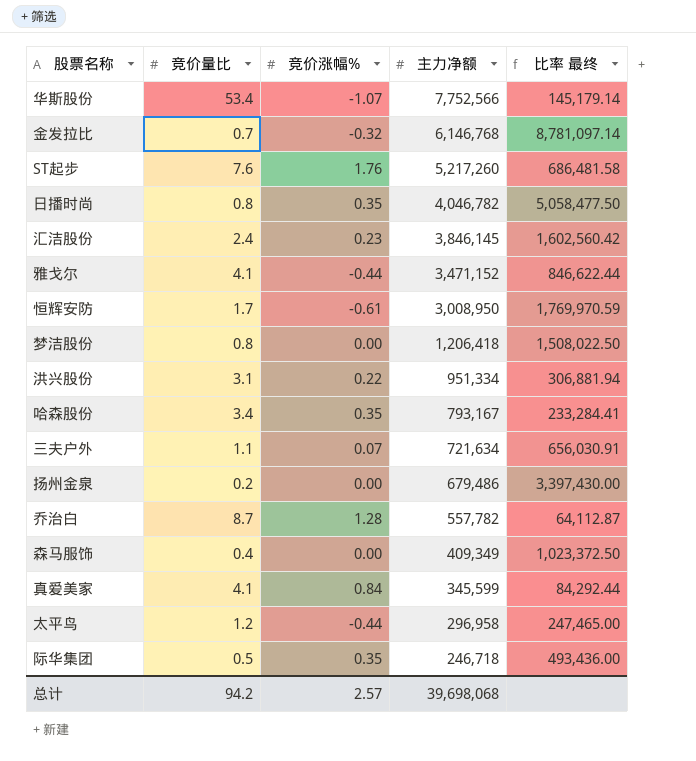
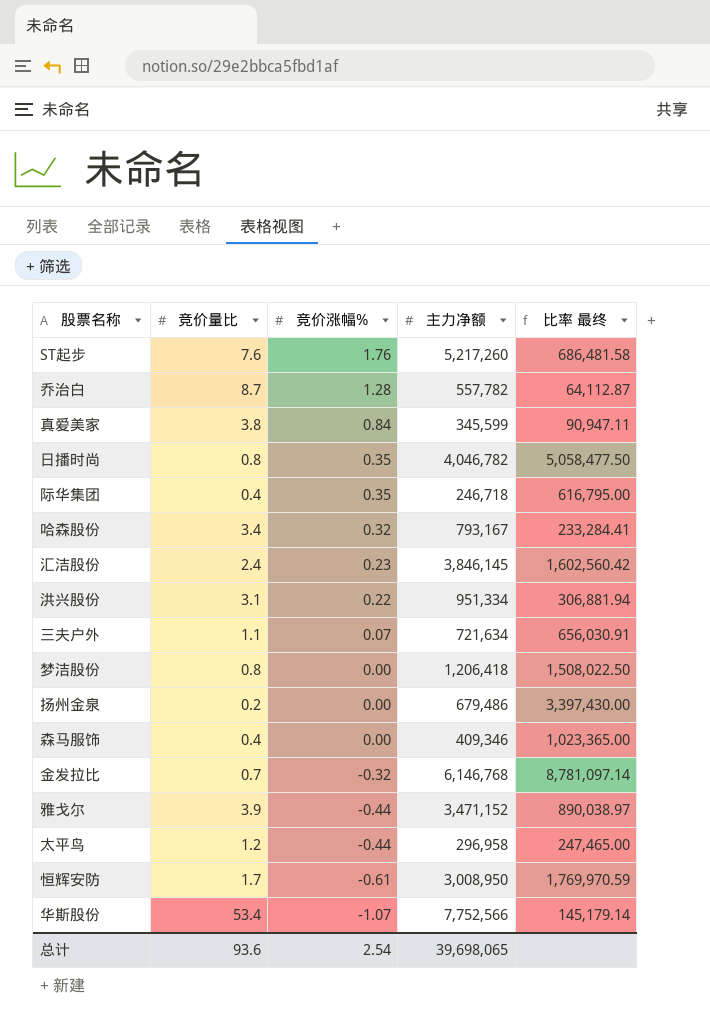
row order: 主力净额 descending -> 竞价涨幅% descending
真爱美家 | 竞价量比: 4.1 -> 3.8
真爱美家 | 比率 最终: 84,292.44 -> 90,947.11
际华集团 | 竞价量比: 0.5 -> 0.4
际华集团 | 比率 最终: 493,436.00 -> 616,795.00
哈森股份 | 竞价涨幅%: 0.35 -> 0.32
森马服饰 | 主力净额: 409,349 -> 409,346
森马服饰 | 比率 最终: 1,023,372.50 -> 1,023,365.00
雅戈尔 | 竞价量比: 4.1 -> 3.9
雅戈尔 | 比率 最终: 846,622.44 -> 890,038.97
总计 | 竞价量比: 94.2 -> 93.6
总计 | 竞价涨幅%: 2.57 -> 2.54
总计 | 主力净额: 39,698,068 -> 39,698,065

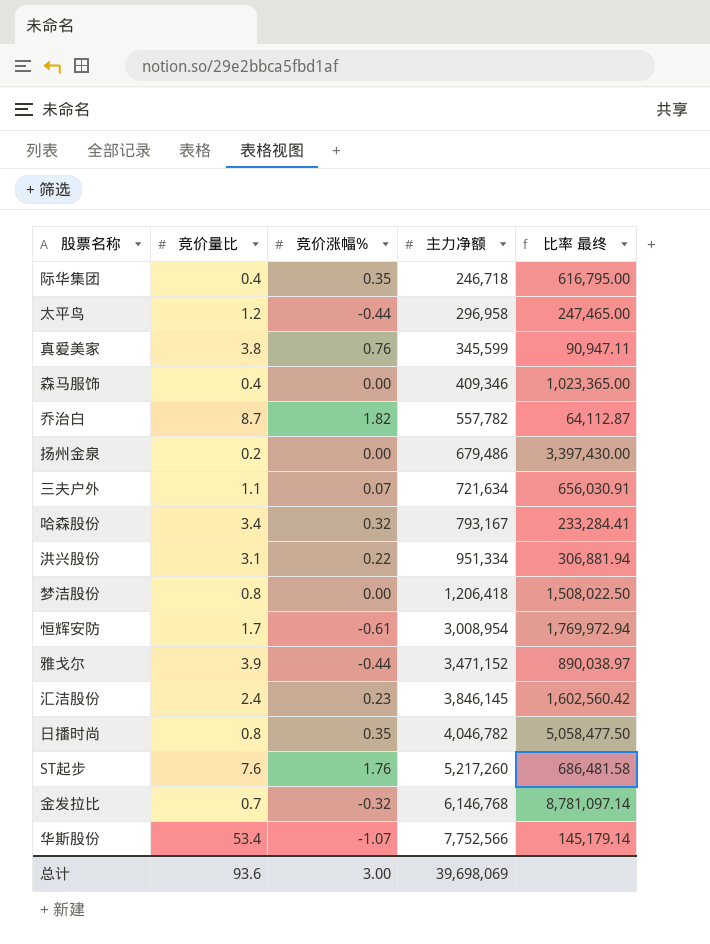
row order: 竞价涨幅% descending -> 主力净额 ascending
真爱美家 | 竞价涨幅%: 0.84 -> 0.76
乔治白 | 竞价涨幅%: 1.28 -> 1.82
恒辉安防 | 主力净额: 3,008,950 -> 3,008,954
恒辉安防 | 比率 最终: 1,769,970.59 -> 1,769,972.94
总计 | 竞价涨幅%: 2.54 -> 3.00
总计 | 主力净额: 39,698,065 -> 39,698,069

